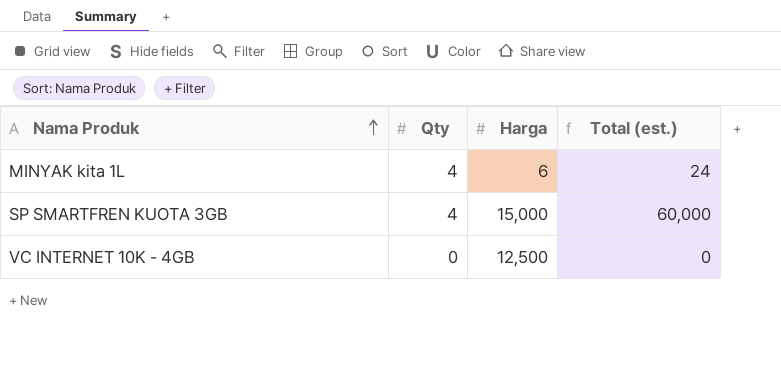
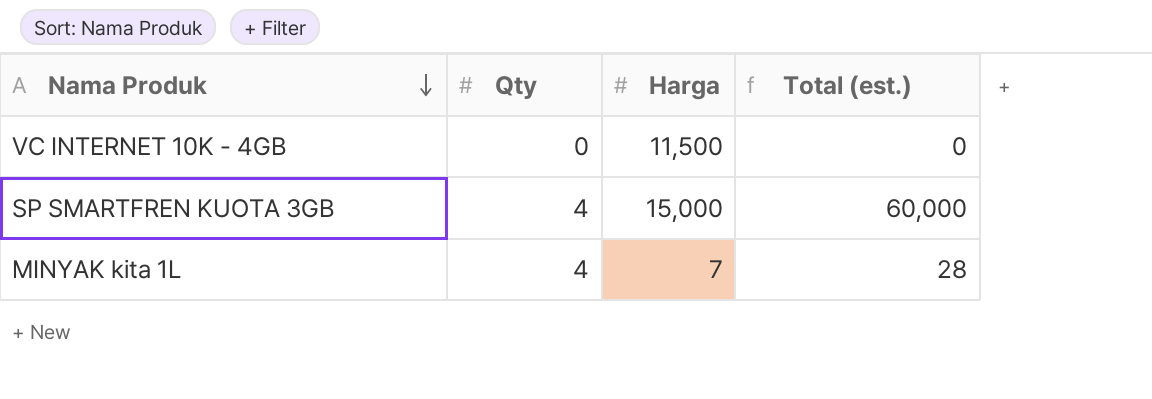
row order: Nama Produk ascending -> Nama Produk descending
VC INTERNET 10K - 4GB | Harga: 12,500 -> 11,500
MINYAK kita 1L | Harga: 6 -> 7
MINYAK kita 1L | Total (est.): 24 -> 28

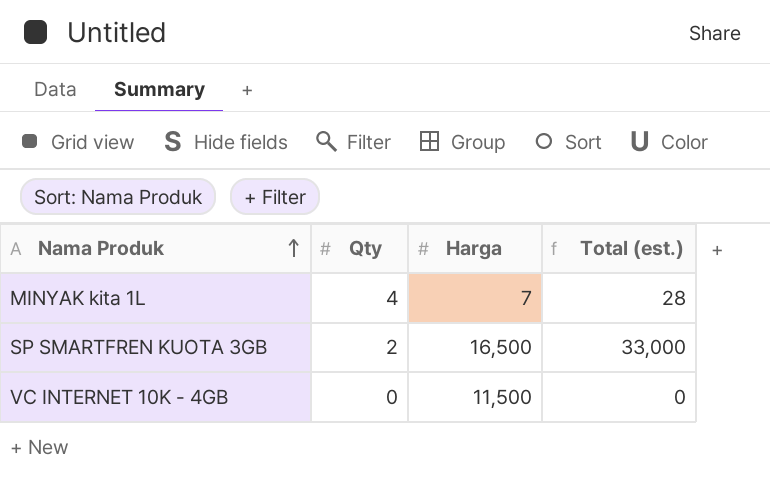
row order: Nama Produk descending -> Nama Produk ascending
SP SMARTFREN KUOTA 3GB | Qty: 4 -> 2
SP SMARTFREN KUOTA 3GB | Harga: 15,000 -> 16,500
SP SMARTFREN KUOTA 3GB | Total (est.): 60,000 -> 33,000

